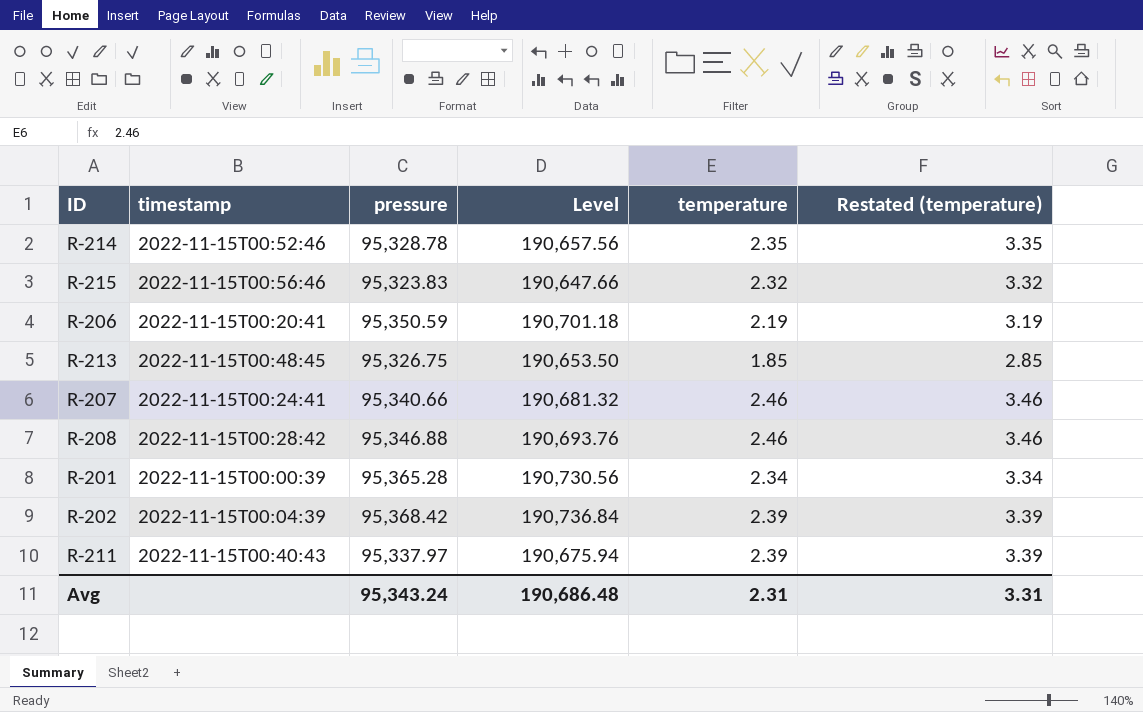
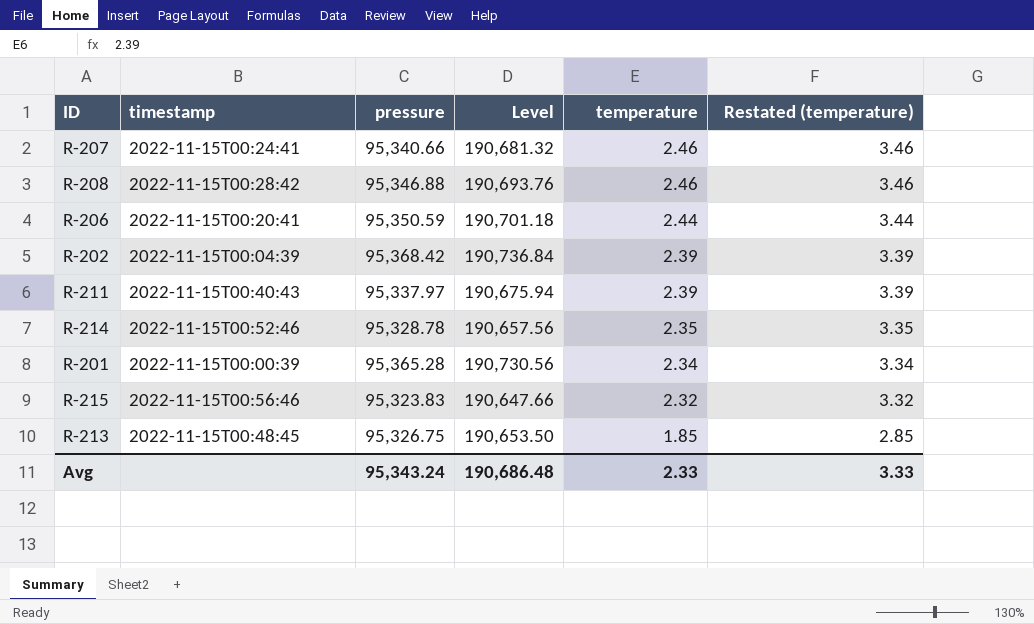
row order: none -> temperature descending
R-206 | temperature: 2.19 -> 2.44
R-206 | Restated (temperature): 3.19 -> 3.44
Avg | temperature: 2.31 -> 2.33
Avg | Restated (temperature): 3.31 -> 3.33

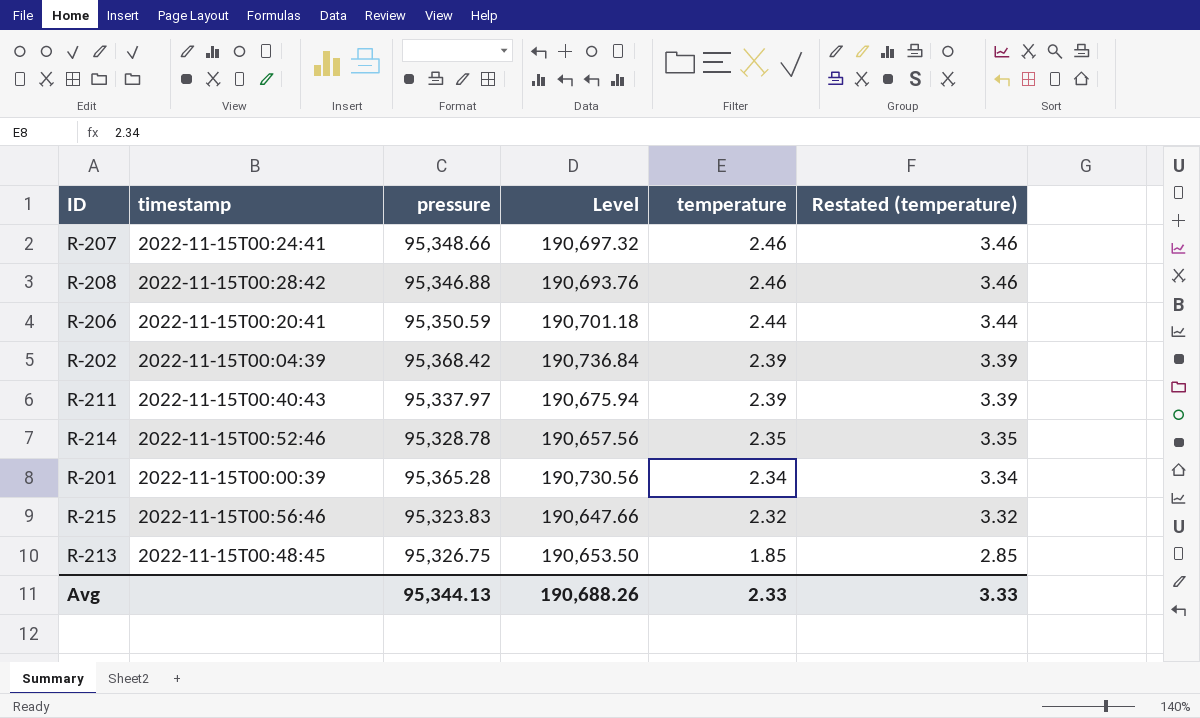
R-207 | pressure: 95,340.66 -> 95,348.66
R-207 | Level: 190,681.32 -> 190,697.32
Avg | pressure: 95,343.24 -> 95,344.13
Avg | Level: 190,686.48 -> 190,688.26

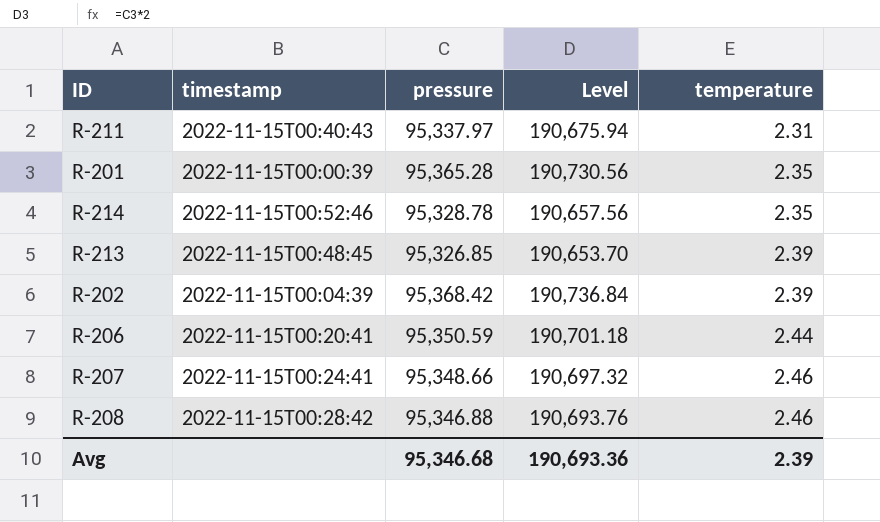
row order: temperature descending -> temperature ascending
column Restated (temperature) | formula: [temperature] + 1 -> none
row R-215: 2022-11-15T00:56:46 | 95,323.83 | 190,647.66 | 2.32 | 3.32 -> none
R-211 | temperature: 2.39 -> 2.31
R-201 | temperature: 2.34 -> 2.35
R-213 | pressure: 95,326.75 -> 95,326.85
R-213 | Level: 190,653.50 -> 190,653.70
R-213 | temperature: 1.85 -> 2.39
Avg | pressure: 95,344.13 -> 95,346.68
Avg | Level: 190,688.26 -> 190,693.36
Avg | temperature: 2.33 -> 2.39

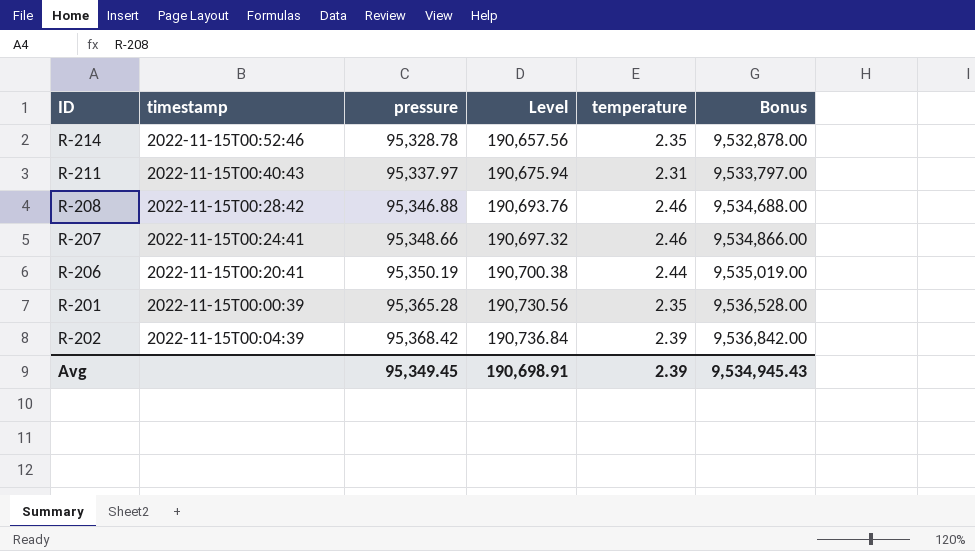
row order: temperature ascending -> pressure ascending
column Bonus | formula: none -> [pressure] * 100
row R-213: 2022-11-15T00:48:45 | 95,326.85 | 190,653.70 | 2.39 -> none
R-206 | pressure: 95,350.59 -> 95,350.19
R-206 | Level: 190,701.18 -> 190,700.38
Avg | pressure: 95,346.68 -> 95,349.45
Avg | Level: 190,693.36 -> 190,698.91

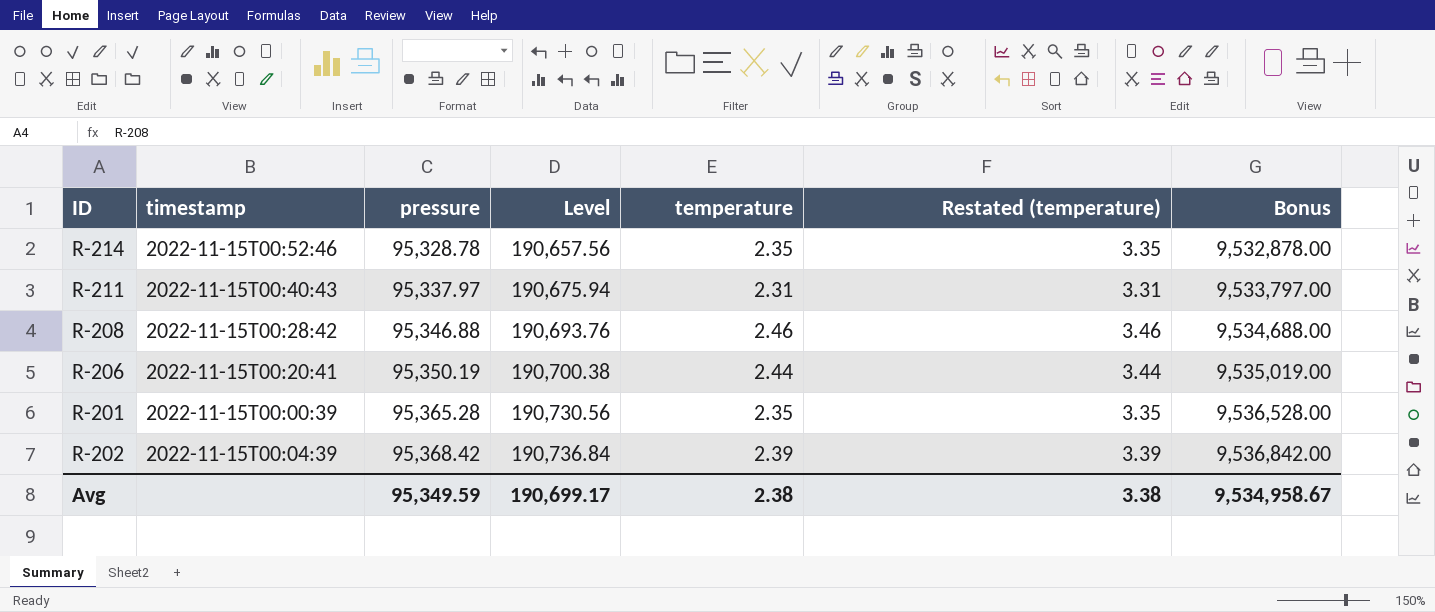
column Restated (temperature) | formula: none -> [temperature] + 1
row R-207: 2022-11-15T00:24:41 | 95,348.66 | 190,697.32 | 2.46 | 9,534,866.00 -> none
Avg | pressure: 95,349.45 -> 95,349.59
Avg | Level: 190,698.91 -> 190,699.17
Avg | temperature: 2.39 -> 2.38
Avg | Bonus: 9,534,945.43 -> 9,534,958.67

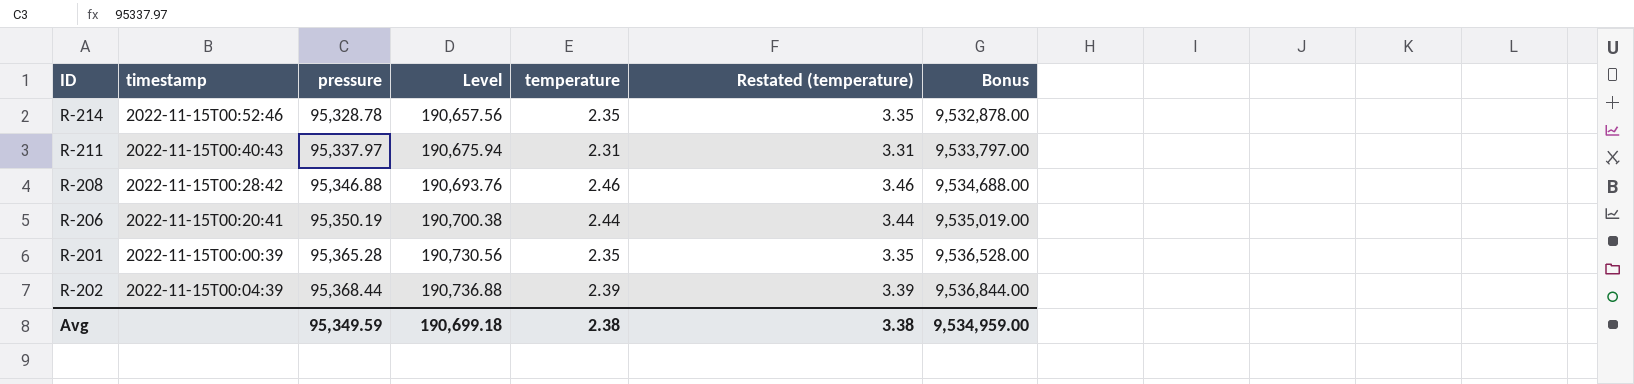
R-202 | pressure: 95,368.42 -> 95,368.44
R-202 | Level: 190,736.84 -> 190,736.88
R-202 | Bonus: 9,536,842.00 -> 9,536,844.00
Avg | Level: 190,699.17 -> 190,699.18
Avg | Bonus: 9,534,958.67 -> 9,534,959.00

